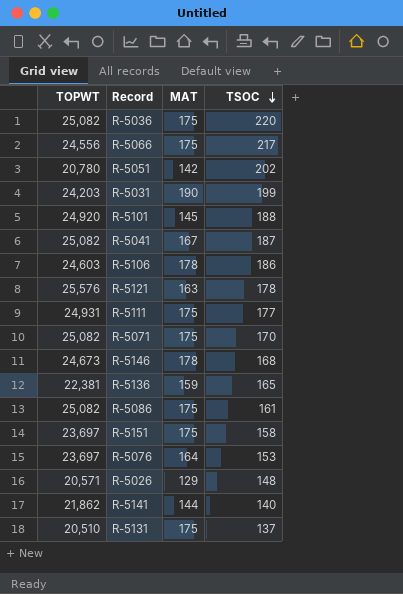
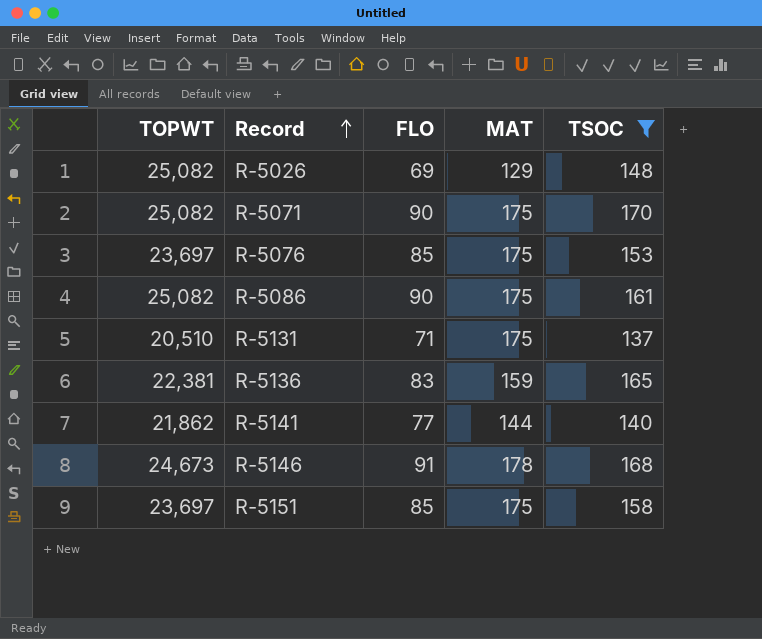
filter: none -> TSOC <= 170
row order: TSOC descending -> Record ascending
column FLO | position: none -> 3
R-5026 | TOPWT: 20,571 -> 25,082
R-5076 | MAT: 164 -> 175

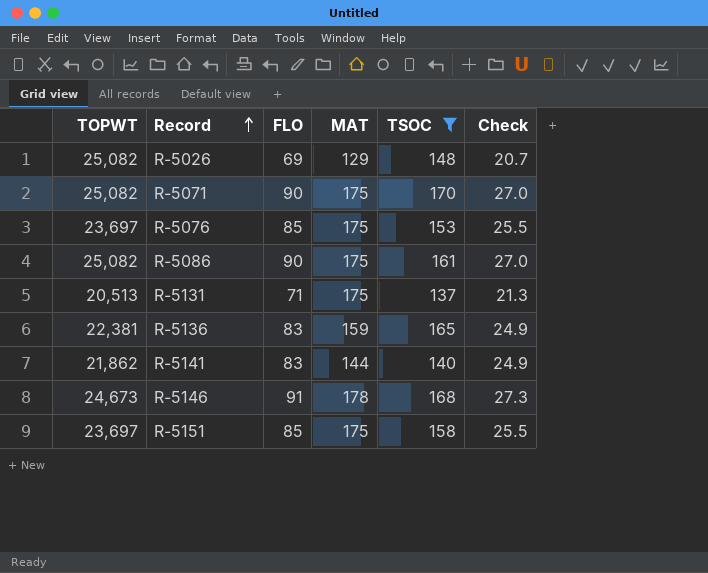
column Check | formula: none -> [FLO] * 0.3
R-5131 | TOPWT: 20,510 -> 20,513
R-5141 | FLO: 77 -> 83

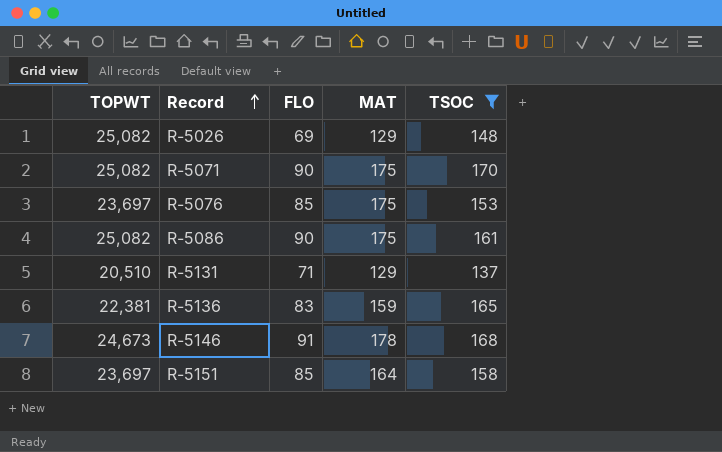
column Check | formula: [FLO] * 0.3 -> none
row R-5141: 21,862 | 83 | 144 | 140 | 24.9 -> none
R-5131 | TOPWT: 20,513 -> 20,510
R-5131 | MAT: 175 -> 129
R-5151 | MAT: 175 -> 164

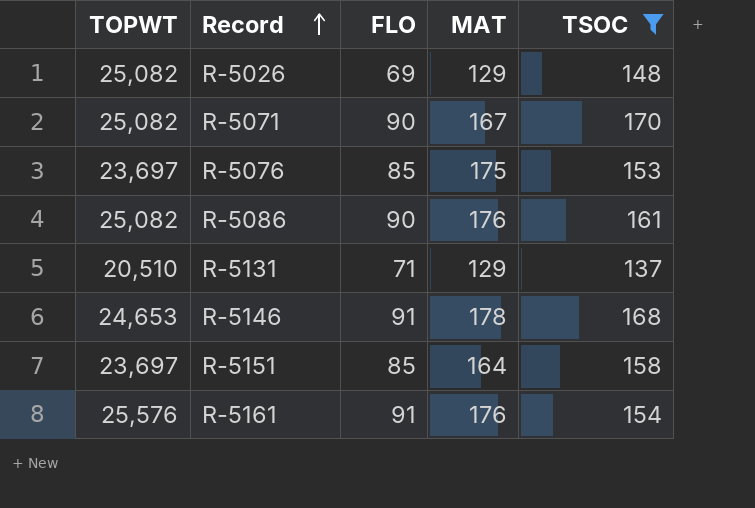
row R-5136: 22,381 | 83 | 159 | 165 -> none
R-5071 | MAT: 175 -> 167
R-5086 | MAT: 175 -> 176
R-5146 | TOPWT: 24,673 -> 24,653
row R-5161: none -> 25,576 | 91 | 176 | 154

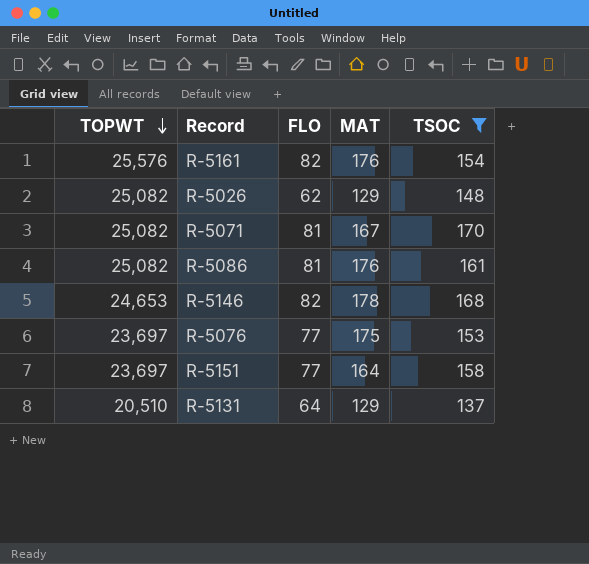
row order: Record ascending -> TOPWT descending
R-5161 | FLO: 91 -> 82
R-5026 | FLO: 69 -> 62
R-5071 | FLO: 90 -> 81
R-5086 | FLO: 90 -> 81
R-5146 | FLO: 91 -> 82
R-5076 | FLO: 85 -> 77
R-5151 | FLO: 85 -> 77
R-5131 | FLO: 71 -> 64

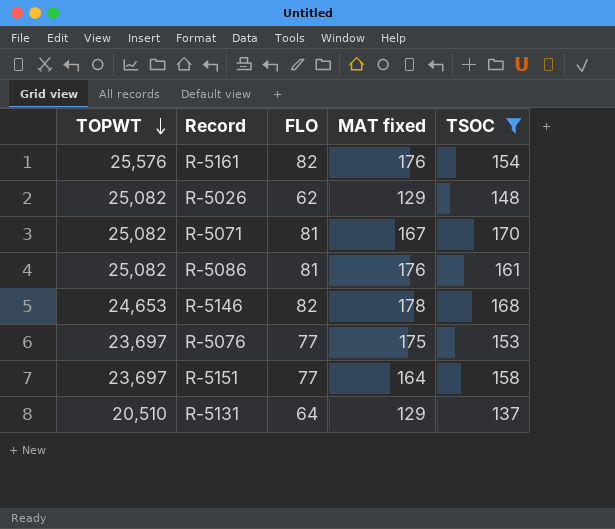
column name: MAT -> MAT fixed

